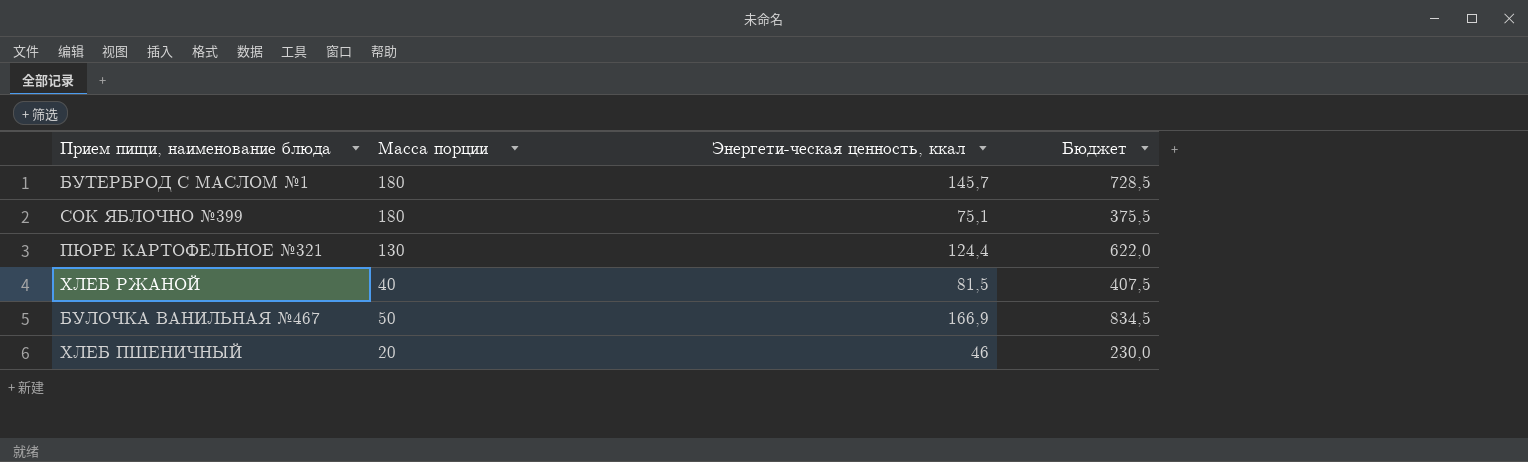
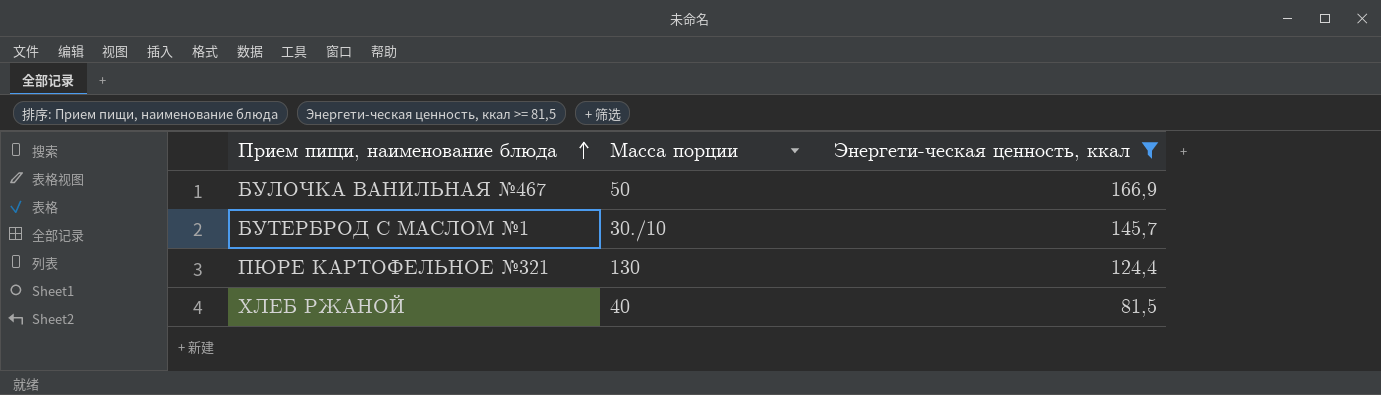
filter: none -> Энергети-ческая ценность, ккал >= 81,5
row order: none -> Прием пищи, наименование блюда ascending
column Бюджет | formula: [Энергети-ческая ценность, ккал] * 5 -> none
БУТЕРБРОД С МАСЛОМ №1 | Масса порции: 180 -> 30./10

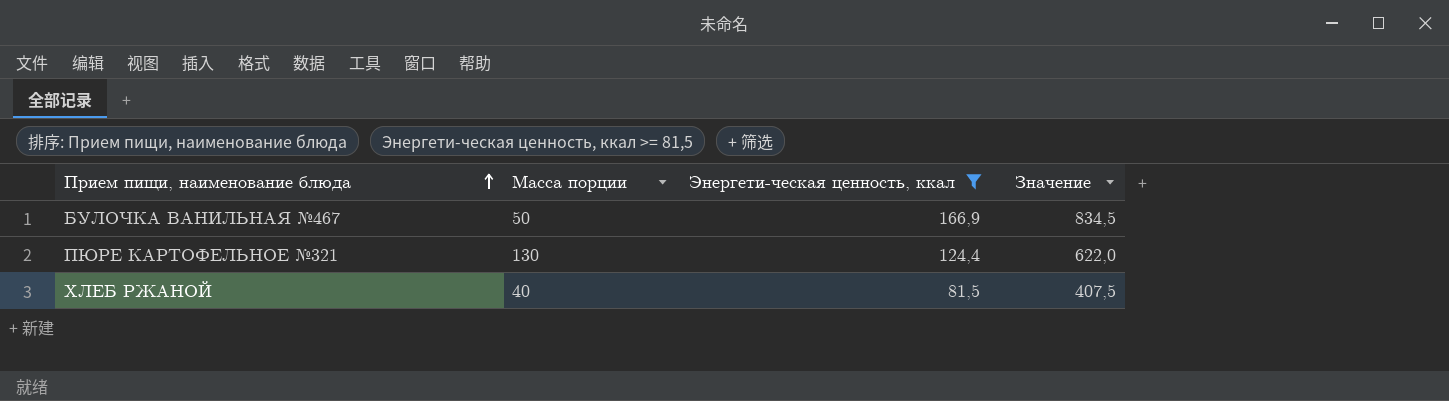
column Значение | formula: none -> [Энергети-ческая ценность, ккал] * 5
row БУТЕРБРОД С МАСЛОМ №1: 30./10 | 145,7 -> none

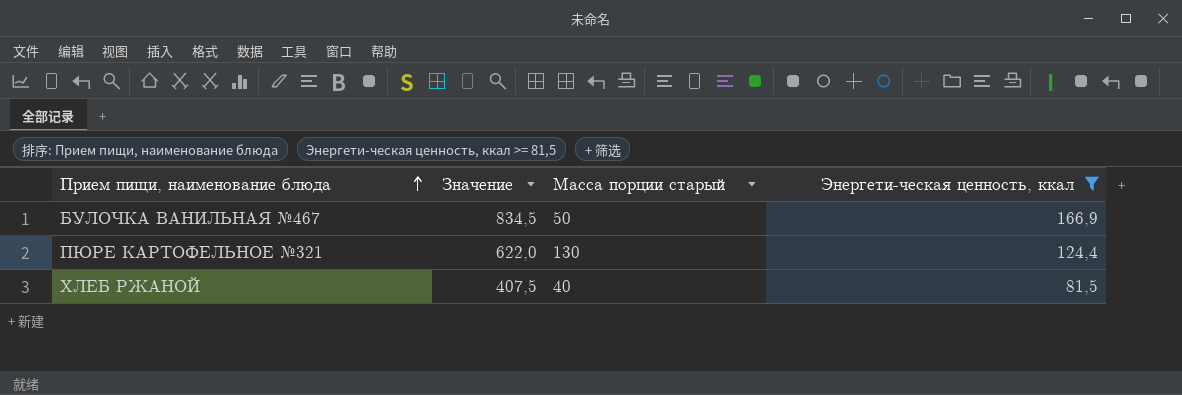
column Значение | position: 4 -> 2
column name: Масса порции -> Масса порции старый

